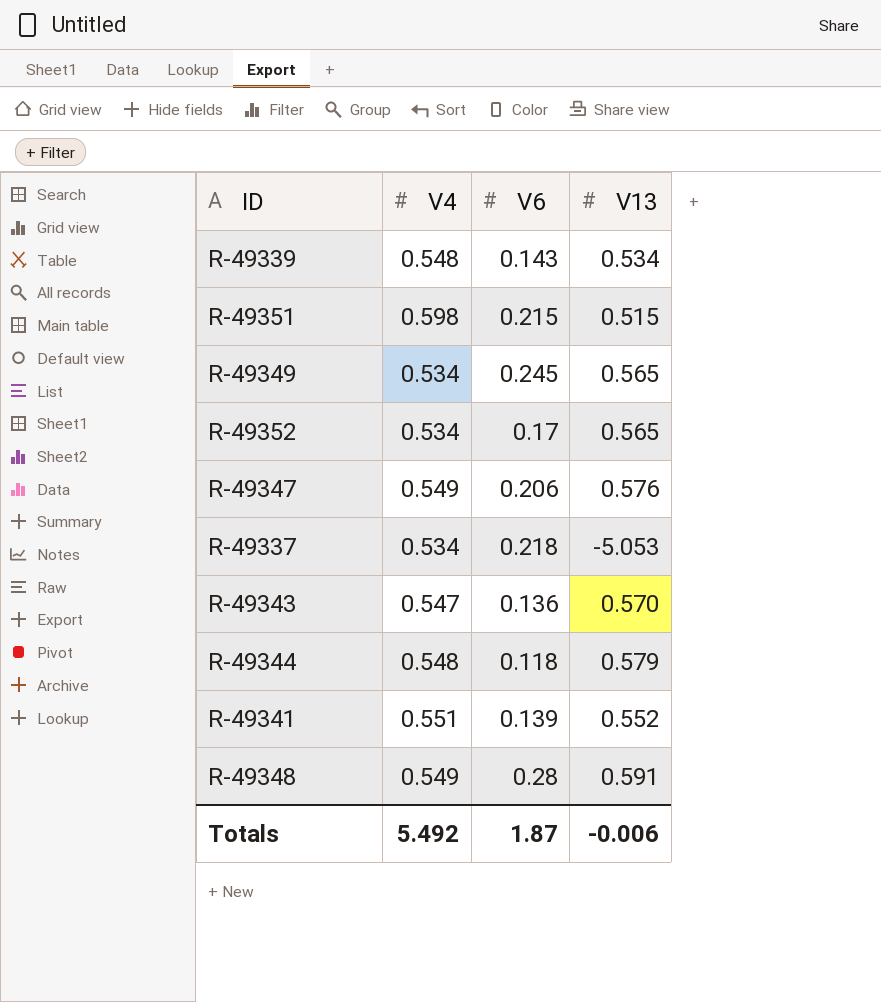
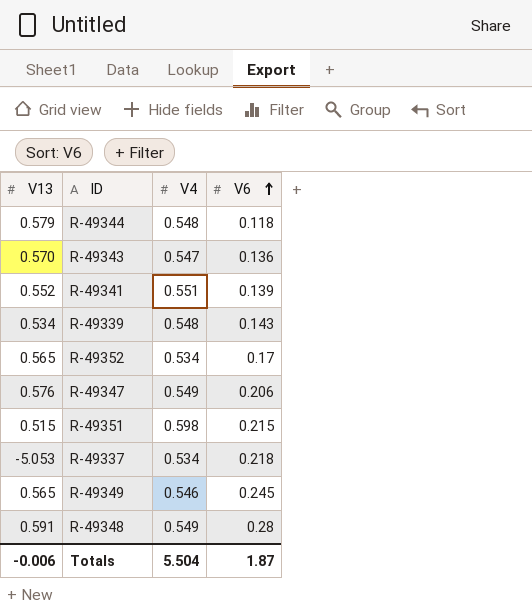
row order: none -> V6 ascending
column V13 | position: 4 -> 1
R-49349 | V4: 0.534 -> 0.546
Totals | V4: 5.492 -> 5.504

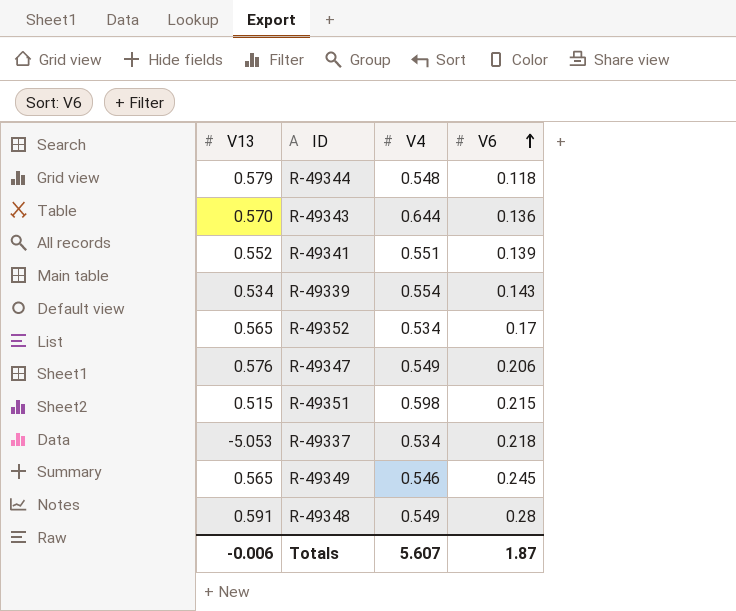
R-49343 | V4: 0.547 -> 0.644
R-49339 | V4: 0.548 -> 0.554
Totals | V4: 5.504 -> 5.607

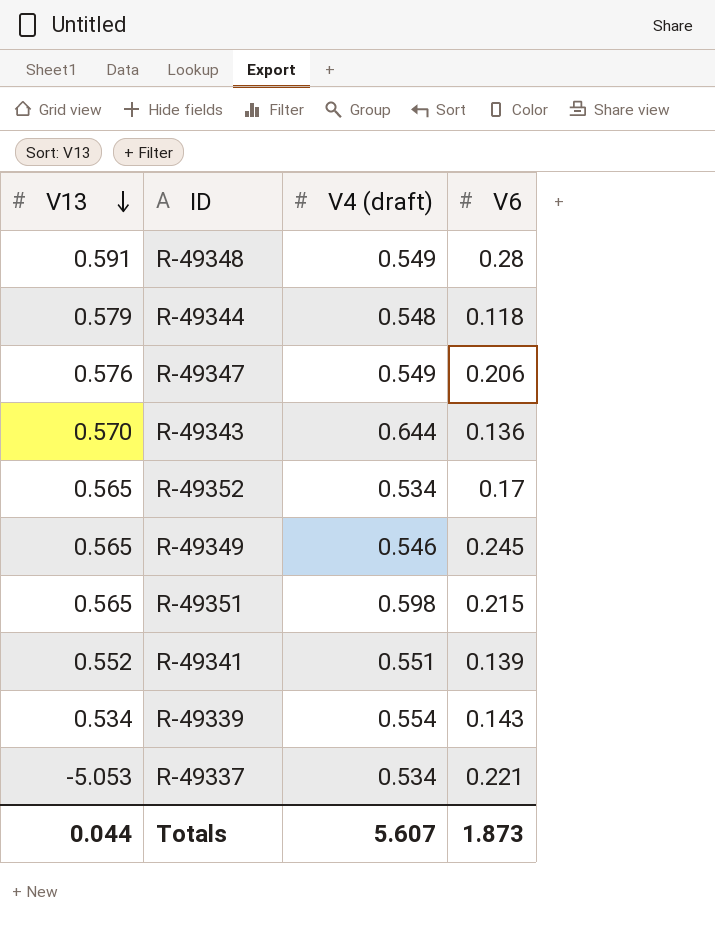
row order: V6 ascending -> V13 descending
column name: V4 -> V4 (draft)
R-49351 | V13: 0.515 -> 0.565
R-49337 | V6: 0.218 -> 0.221
Totals | V13: -0.006 -> 0.044
Totals | V6: 1.87 -> 1.873

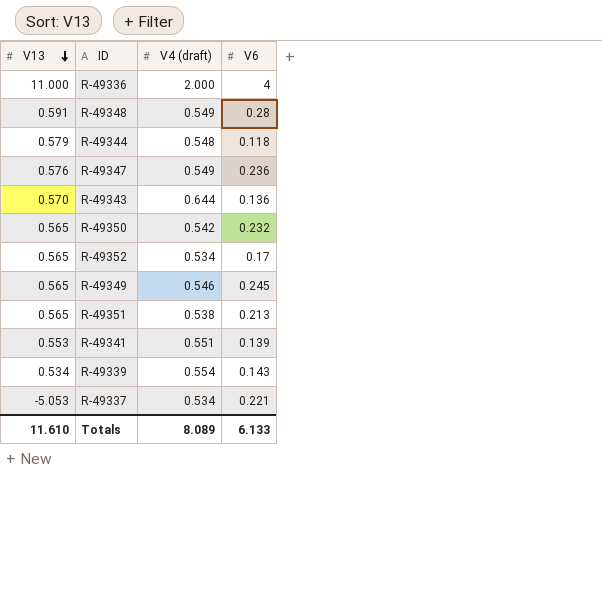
row R-49336: none -> 11.000 | 2.000 | 4
R-49347 | V6: 0.206 -> 0.236
row R-49350: none -> 0.565 | 0.542 | 0.232
R-49351 | V4 (draft): 0.598 -> 0.538
R-49351 | V6: 0.215 -> 0.213
R-49341 | V13: 0.552 -> 0.553
Totals | V13: 0.044 -> 11.610
Totals | V4 (draft): 5.607 -> 8.089
Totals | V6: 1.873 -> 6.133

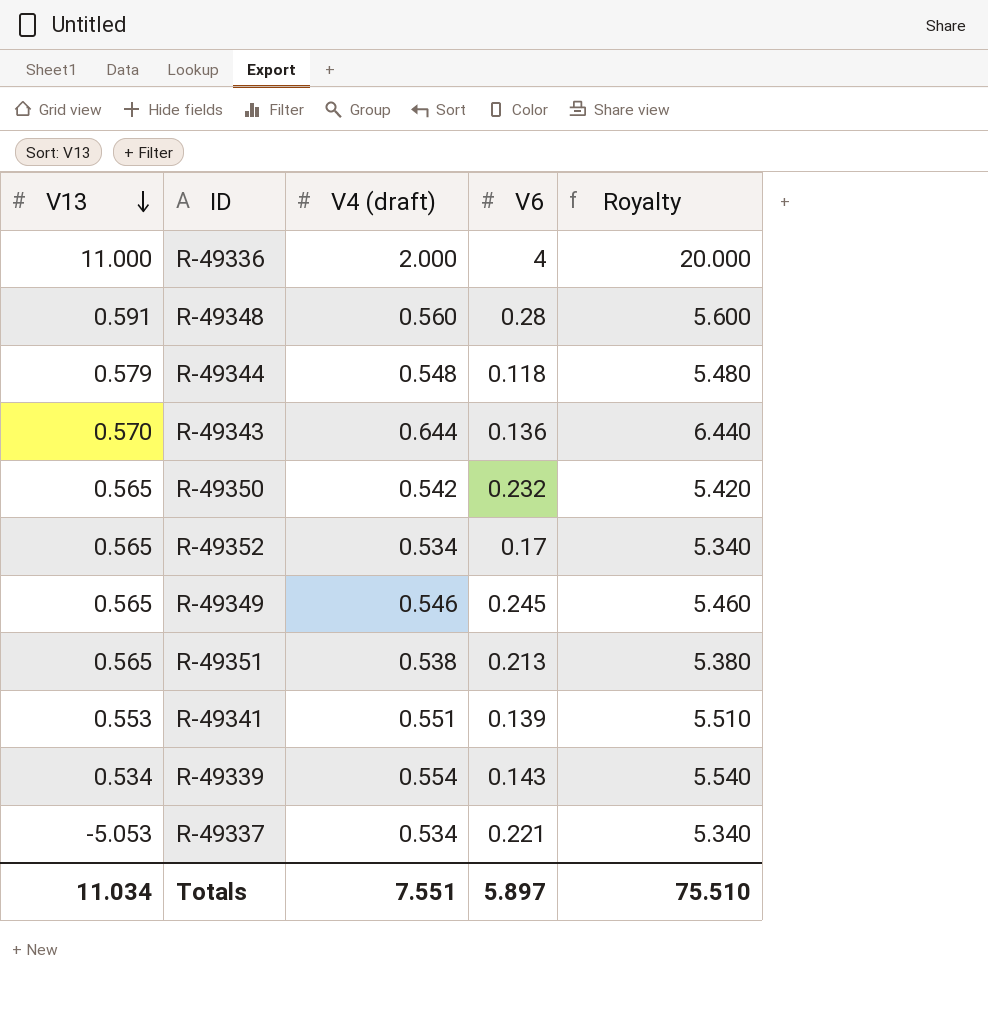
column Royalty | formula: none -> [V4 (draft)] * 10
row R-49347: 0.576 | 0.549 | 0.236 -> none
R-49348 | V4 (draft): 0.549 -> 0.560
Totals | V13: 11.610 -> 11.034
Totals | V4 (draft): 8.089 -> 7.551
Totals | V6: 6.133 -> 5.897

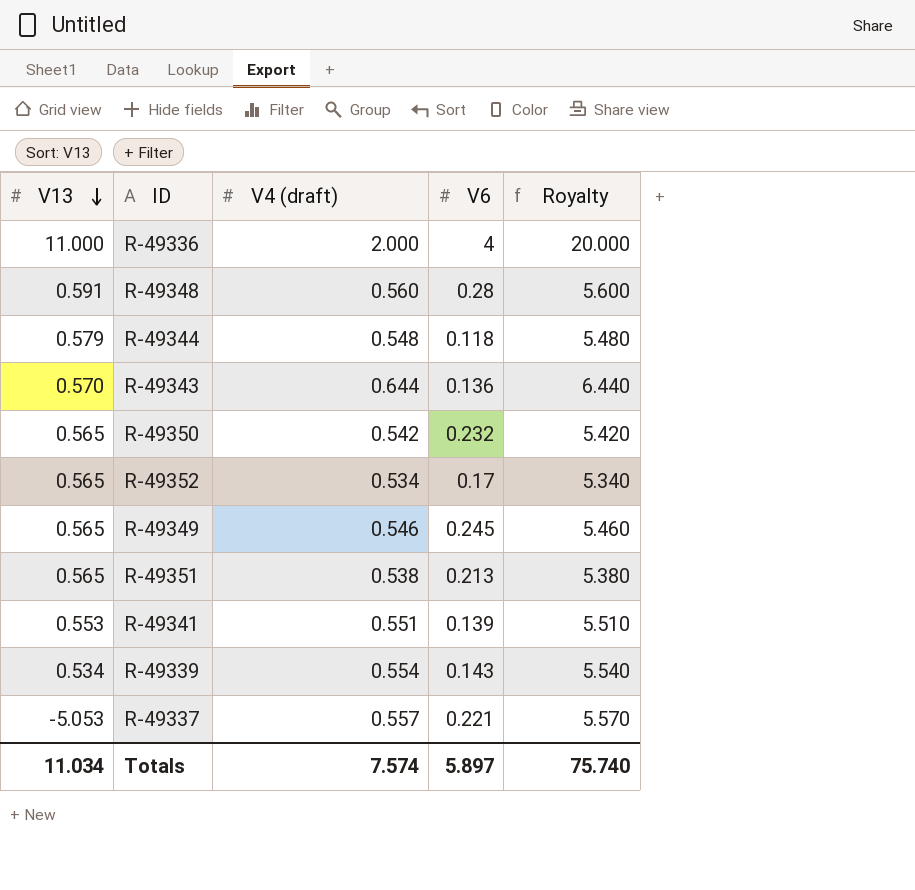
R-49337 | V4 (draft): 0.534 -> 0.557
R-49337 | Royalty: 5.340 -> 5.570
Totals | V4 (draft): 7.551 -> 7.574
Totals | Royalty: 75.510 -> 75.740

